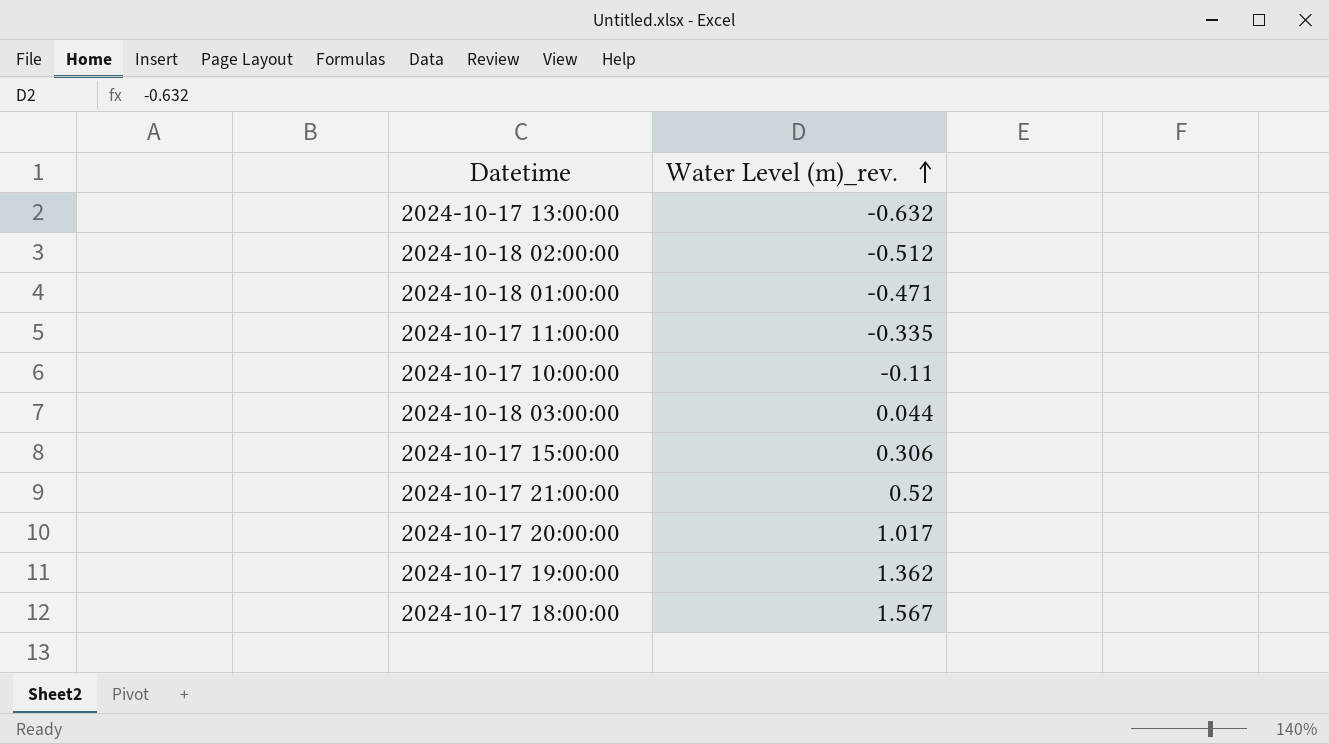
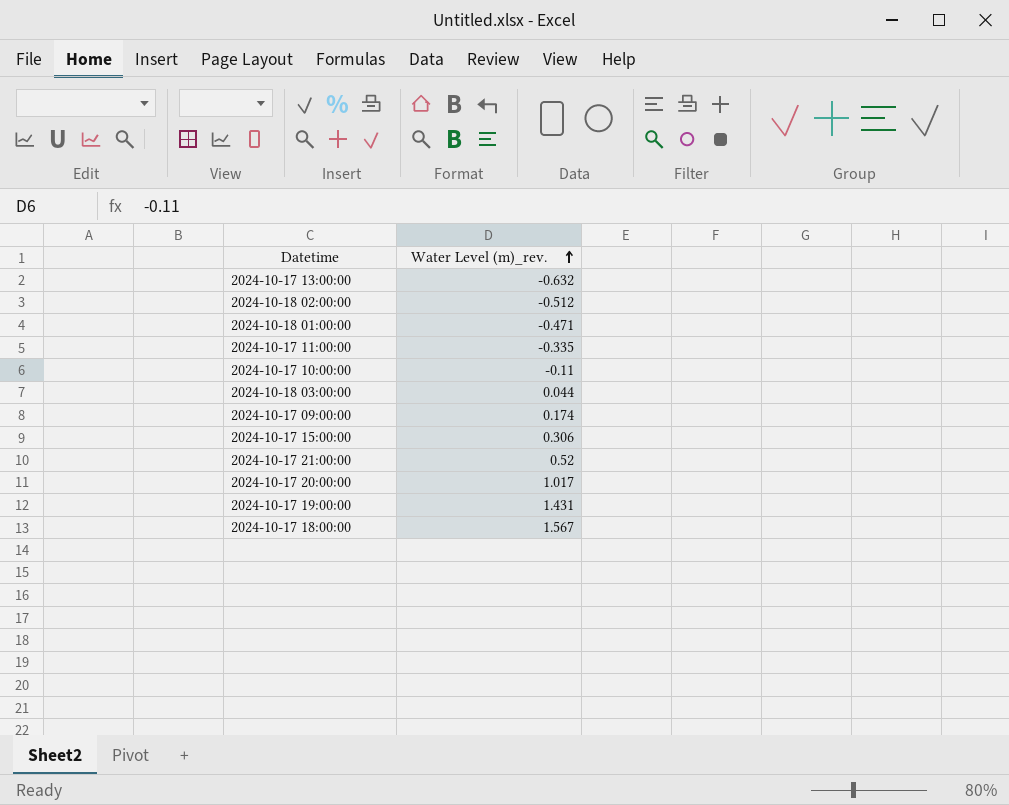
row 2024-10-17 09:00:00: none -> 0.174
2024-10-17 19:00:00 | Water Level (m)_rev.: 1.362 -> 1.431

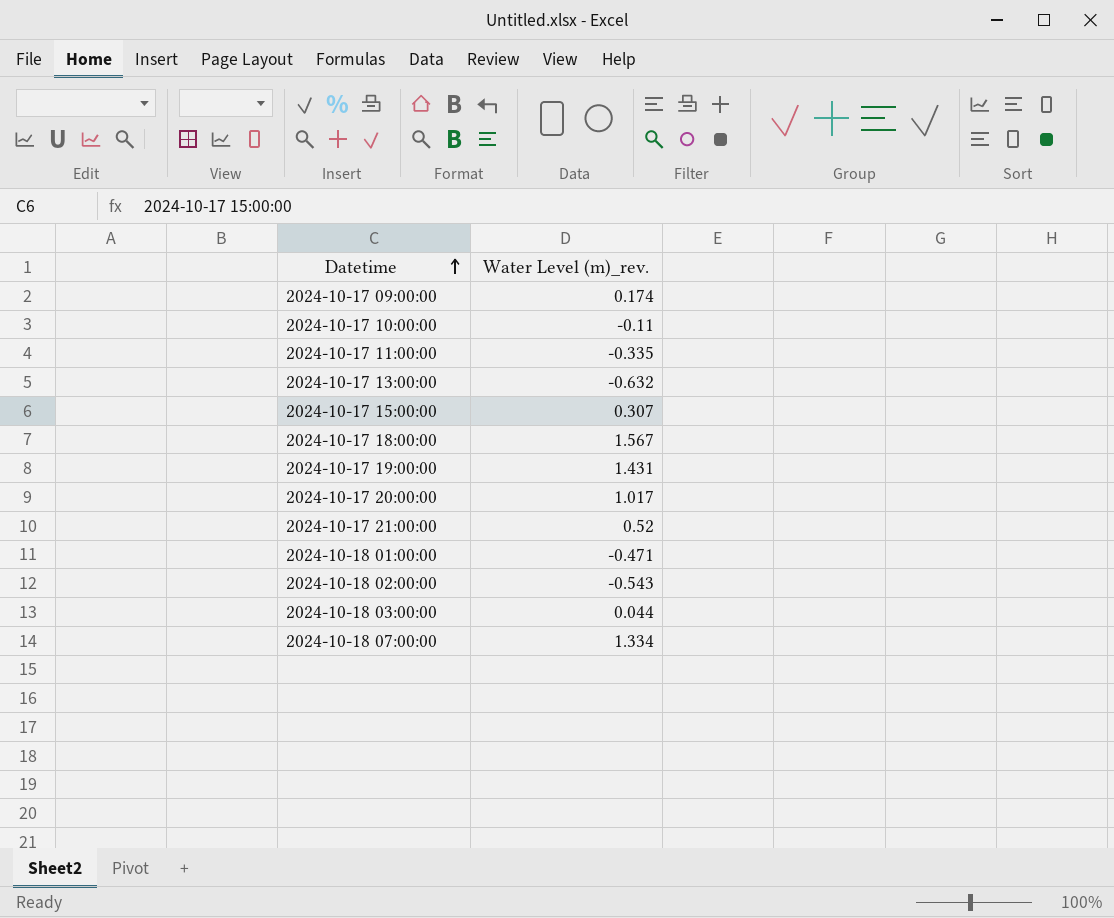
row order: Water Level (m)_rev. ascending -> Datetime ascending
2024-10-17 15:00:00 | Water Level (m)_rev.: 0.306 -> 0.307
2024-10-18 02:00:00 | Water Level (m)_rev.: -0.512 -> -0.543
row 2024-10-18 07:00:00: none -> 1.334

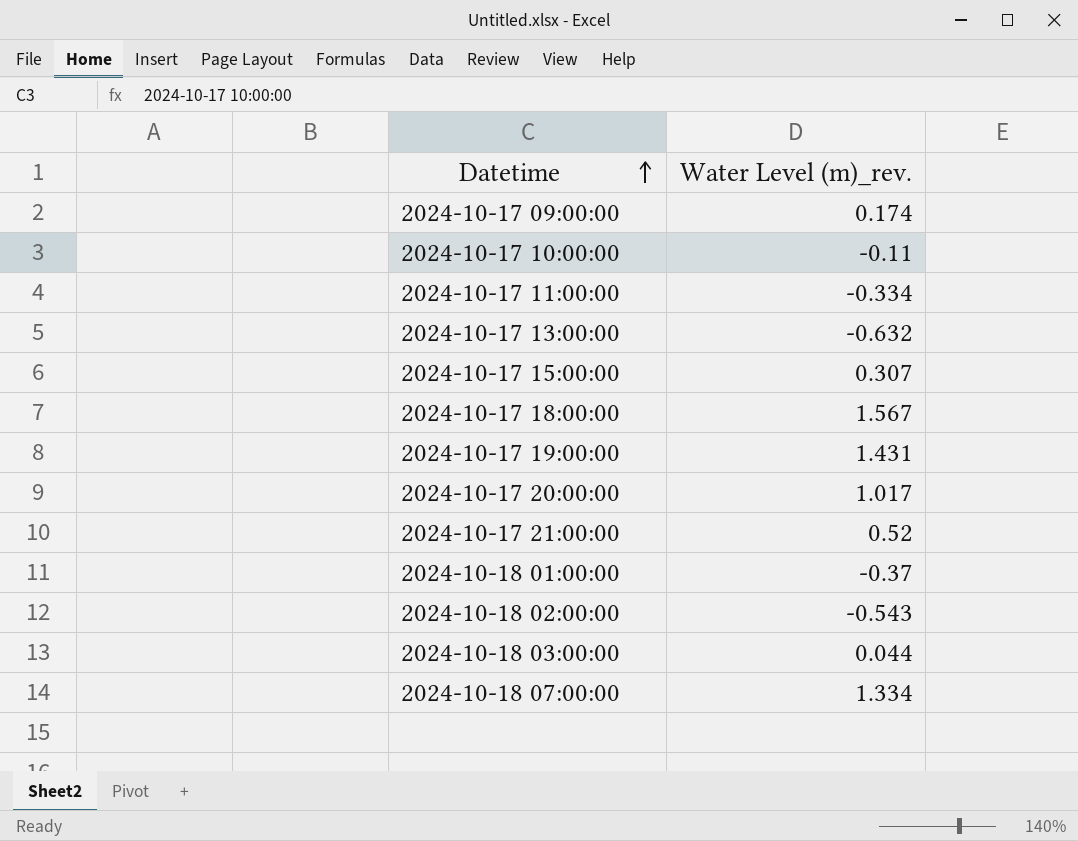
2024-10-17 11:00:00 | Water Level (m)_rev.: -0.335 -> -0.334
2024-10-18 01:00:00 | Water Level (m)_rev.: -0.471 -> -0.37

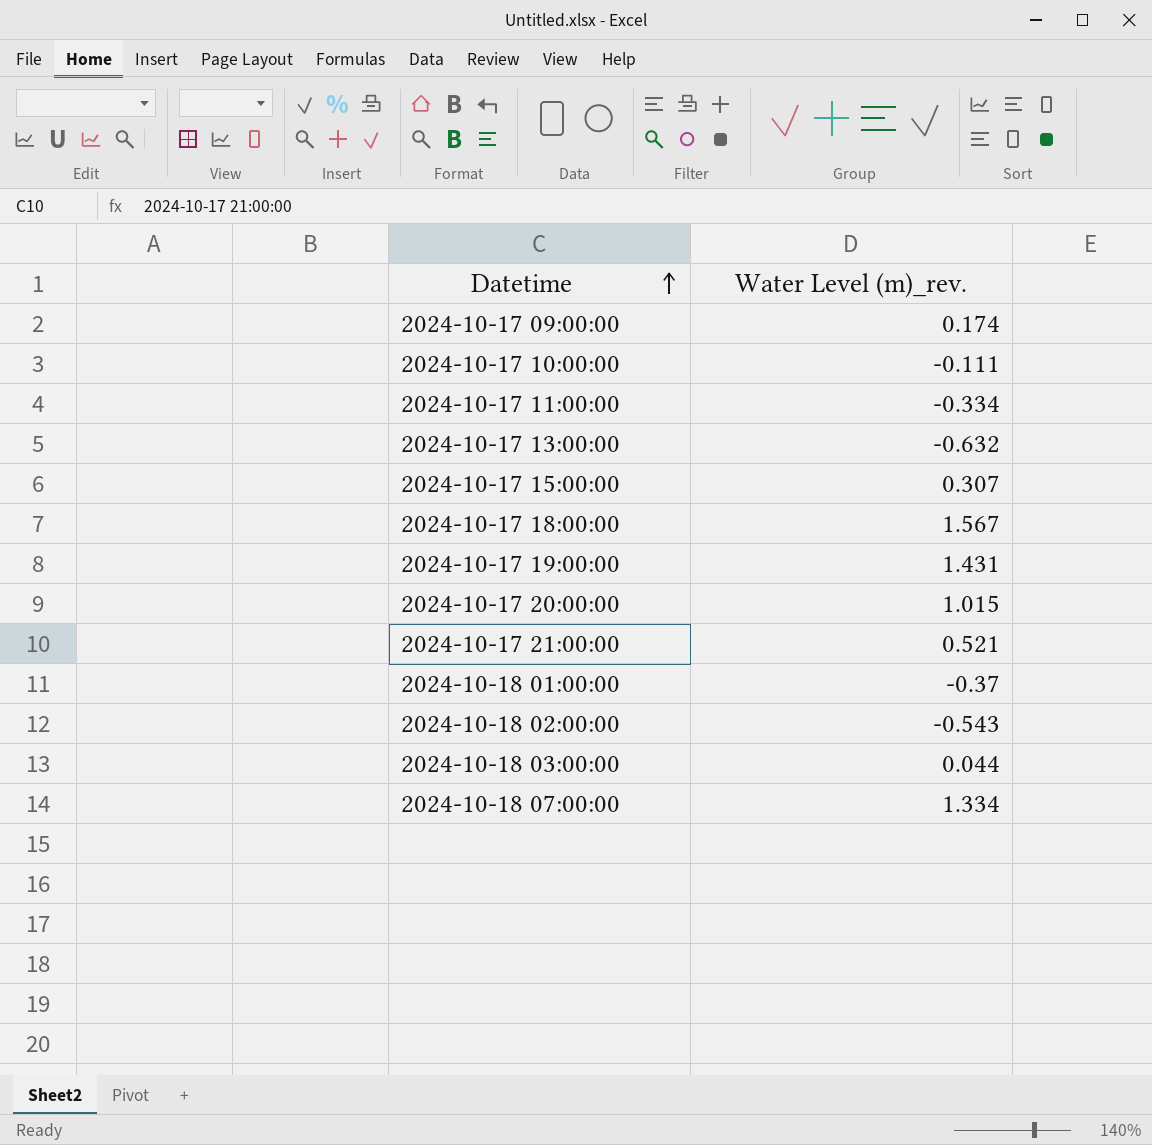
2024-10-17 10:00:00 | Water Level (m)_rev.: -0.11 -> -0.111
2024-10-17 20:00:00 | Water Level (m)_rev.: 1.017 -> 1.015
2024-10-17 21:00:00 | Water Level (m)_rev.: 0.52 -> 0.521

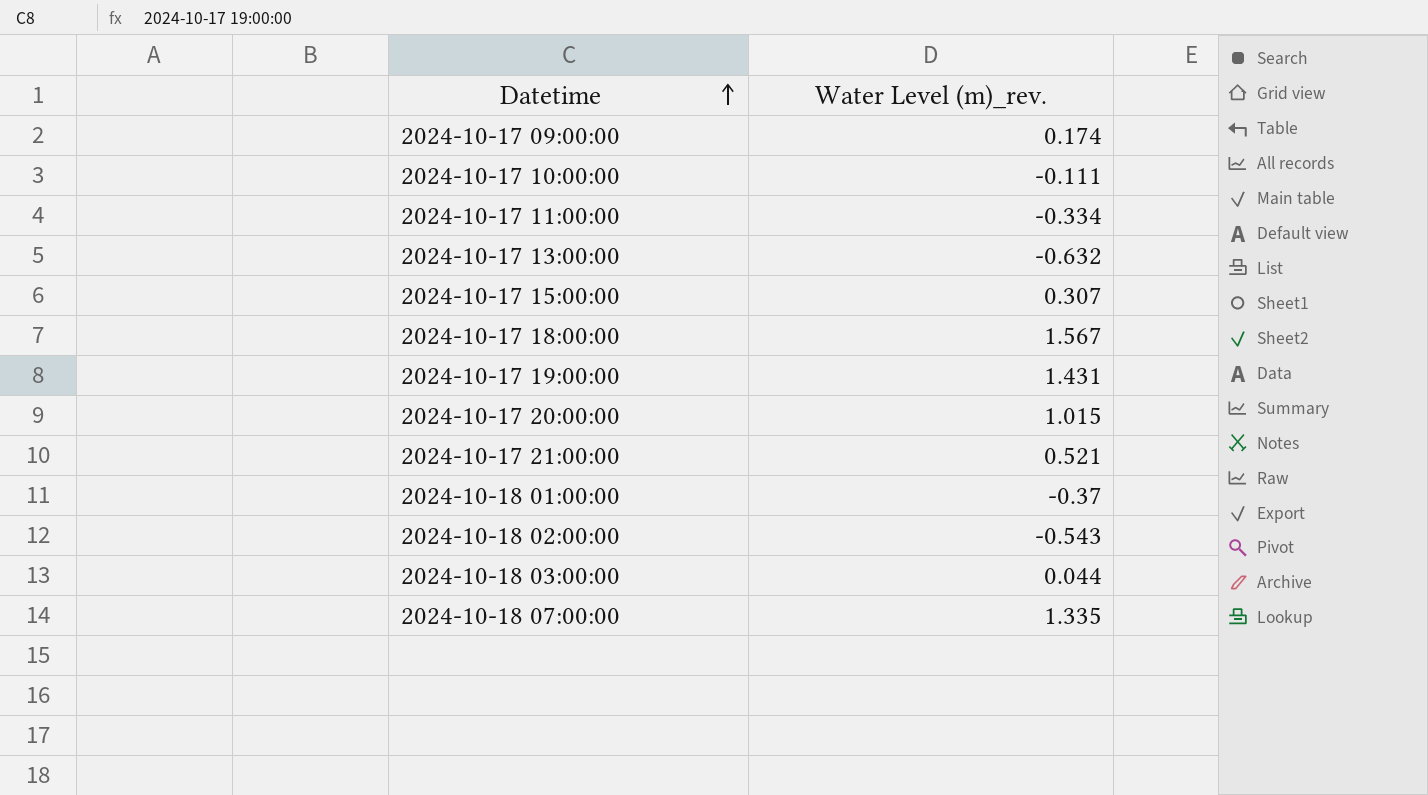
2024-10-18 07:00:00 | Water Level (m)_rev.: 1.334 -> 1.335

